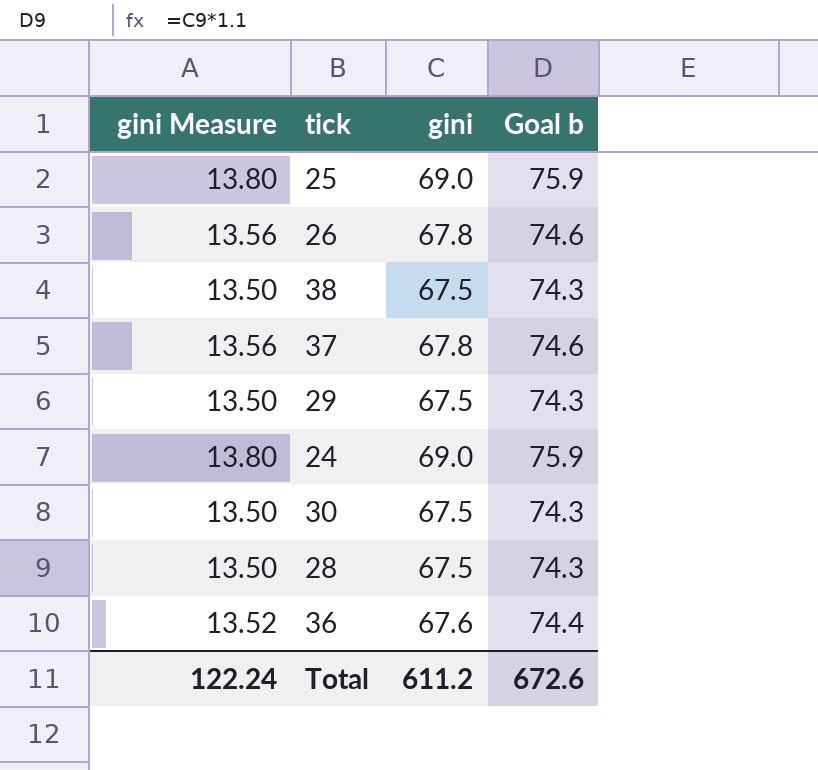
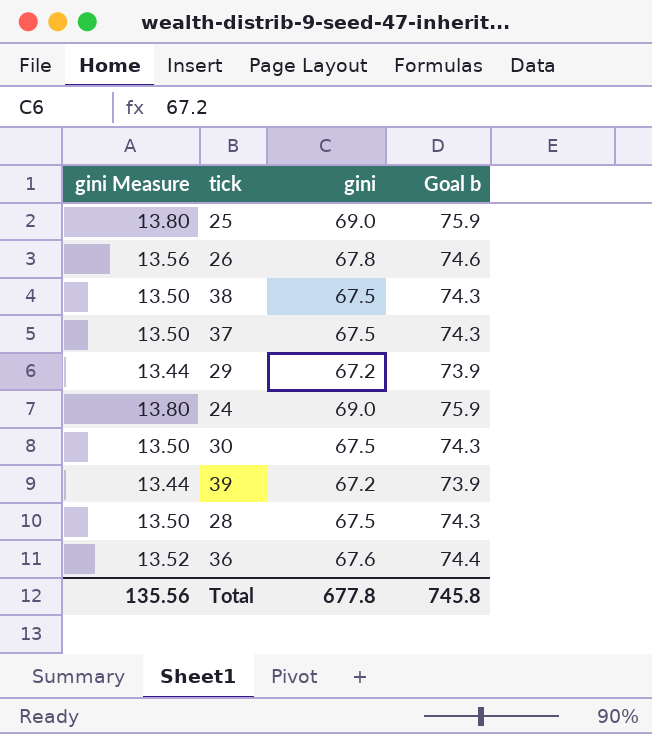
37 | gini Measure: 13.56 -> 13.50
37 | gini: 67.8 -> 67.5
37 | Goal b: 74.6 -> 74.3
29 | gini Measure: 13.50 -> 13.44
29 | gini: 67.5 -> 67.2
29 | Goal b: 74.3 -> 73.9
row 39: none -> 13.44 | 67.2 | 73.9
Total | gini Measure: 122.24 -> 135.56
Total | gini: 611.2 -> 677.8
Total | Goal b: 672.6 -> 745.8

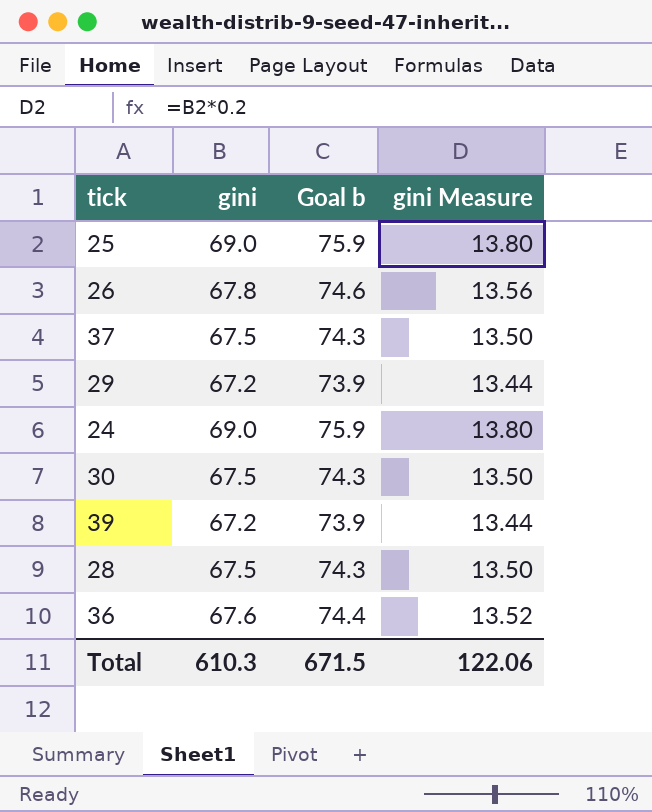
column gini Measure | position: 1 -> 4
row 38: 13.50 | 67.5 | 74.3 -> none
Total | gini: 677.8 -> 610.3
Total | Goal b: 745.8 -> 671.5
Total | gini Measure: 135.56 -> 122.06

